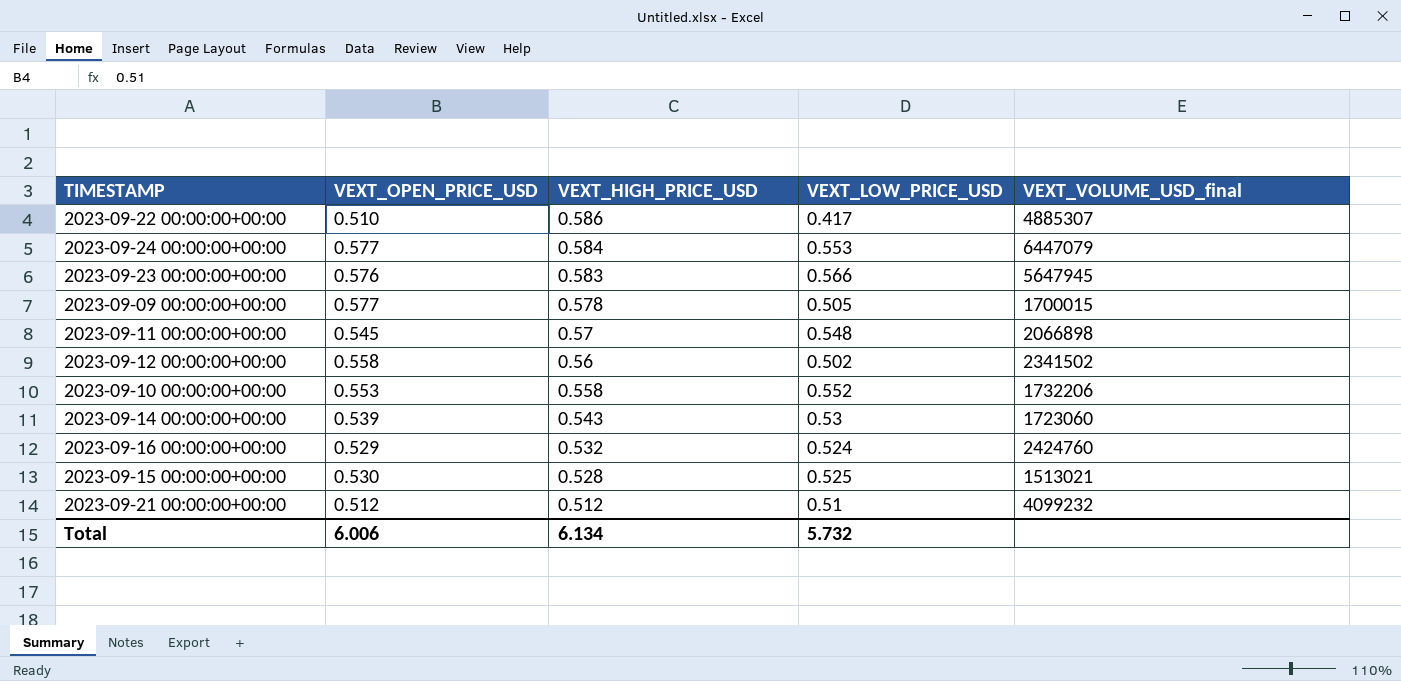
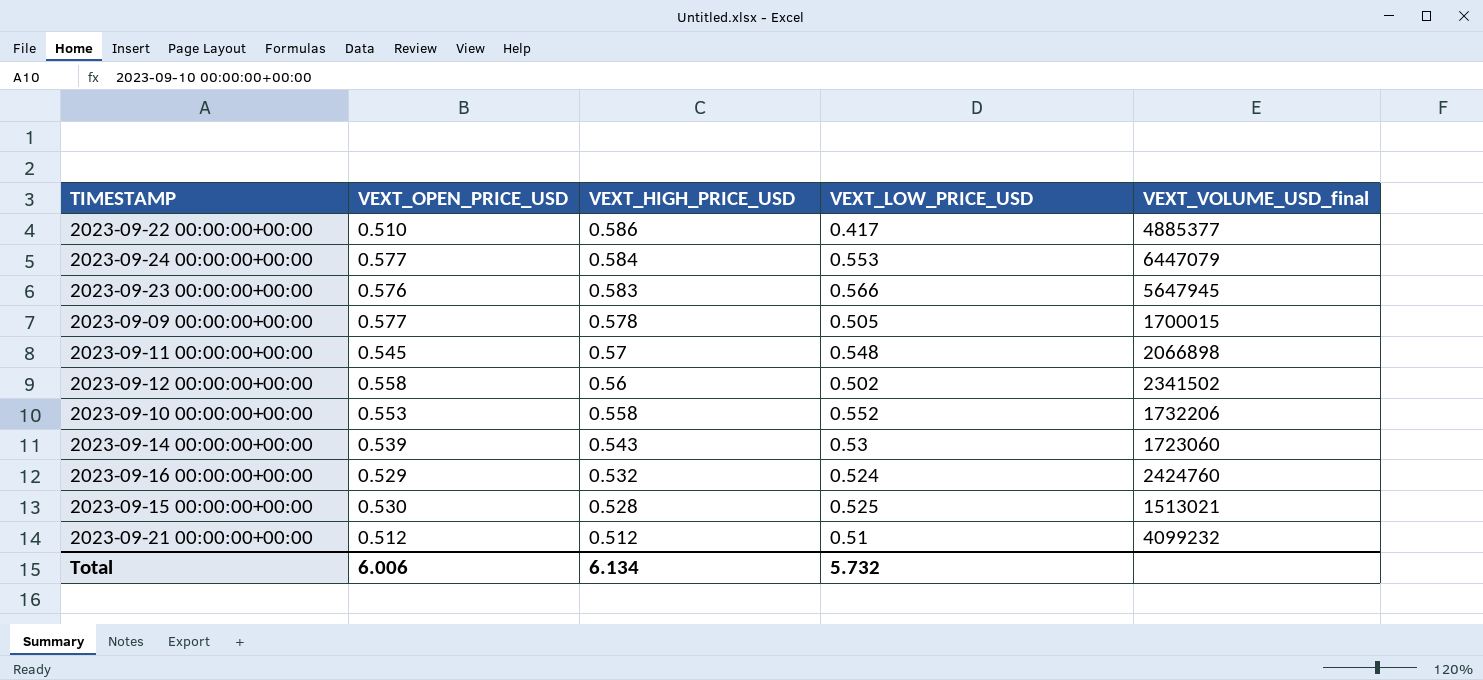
2023-09-22 00:00:00+00:00 | VEXT_VOLUME_USD_final: 4885307 -> 4885377

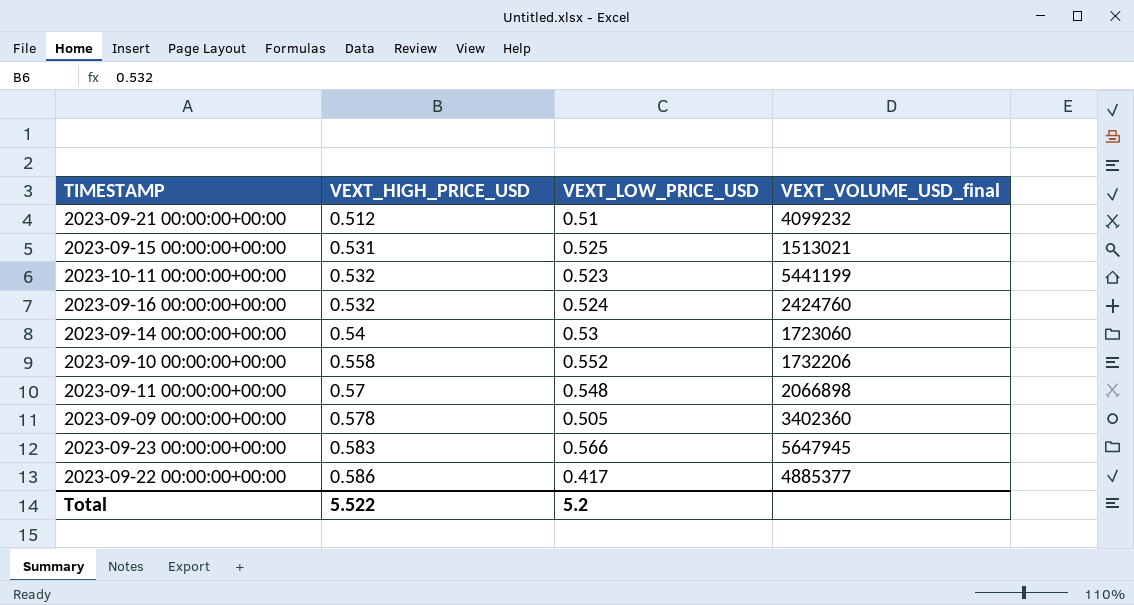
row order: VEXT_HIGH_PRICE_USD descending -> VEXT_HIGH_PRICE_USD ascending
column VEXT_OPEN_PRICE_USD | position: 2 -> none
row 2023-09-24 00:00:00+00:00: 0.577 | 0.584 | 0.553 | 6447079 -> none
row 2023-09-12 00:00:00+00:00: 0.558 | 0.56 | 0.502 | 2341502 -> none
2023-09-15 00:00:00+00:00 | VEXT_HIGH_PRICE_USD: 0.528 -> 0.531
row 2023-10-11 00:00:00+00:00: none -> 0.532 | 0.523 | 5441199
2023-09-14 00:00:00+00:00 | VEXT_HIGH_PRICE_USD: 0.543 -> 0.54
2023-09-09 00:00:00+00:00 | VEXT_VOLUME_USD_final: 1700015 -> 3402360
Total | VEXT_HIGH_PRICE_USD: 6.134 -> 5.522
Total | VEXT_LOW_PRICE_USD: 5.732 -> 5.2

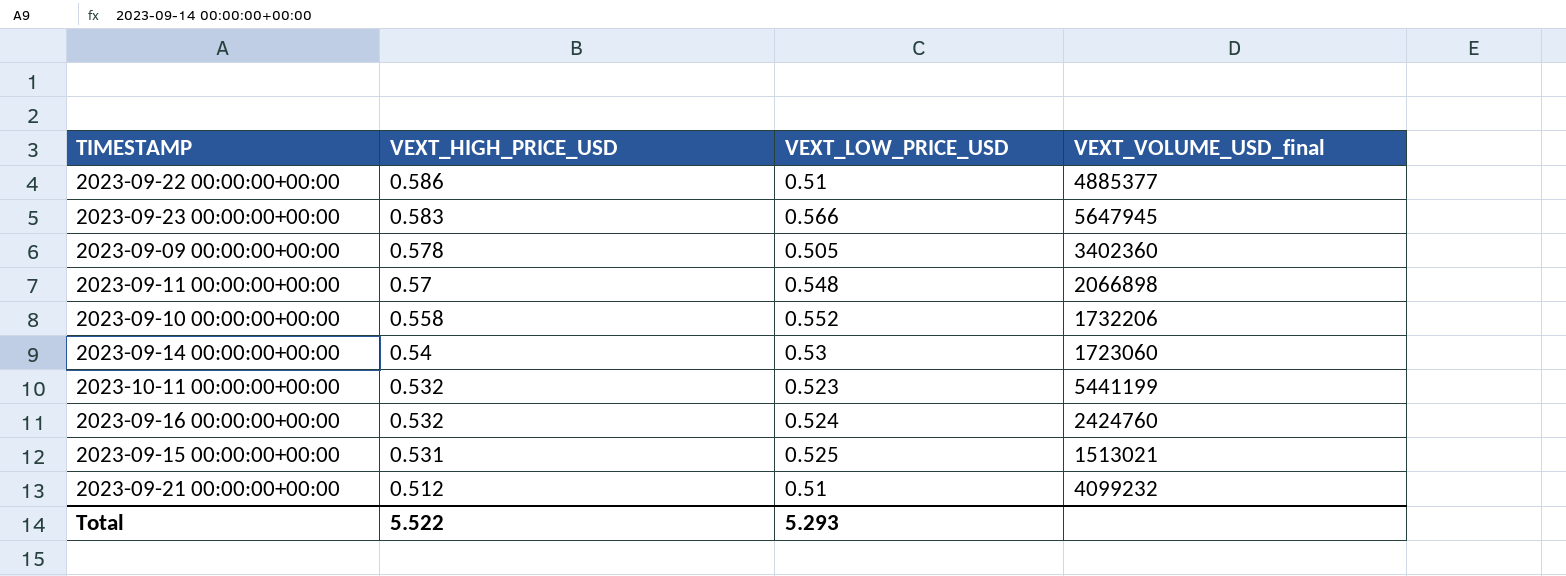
row order: VEXT_HIGH_PRICE_USD ascending -> VEXT_HIGH_PRICE_USD descending
2023-09-22 00:00:00+00:00 | VEXT_LOW_PRICE_USD: 0.417 -> 0.51
Total | VEXT_LOW_PRICE_USD: 5.2 -> 5.293

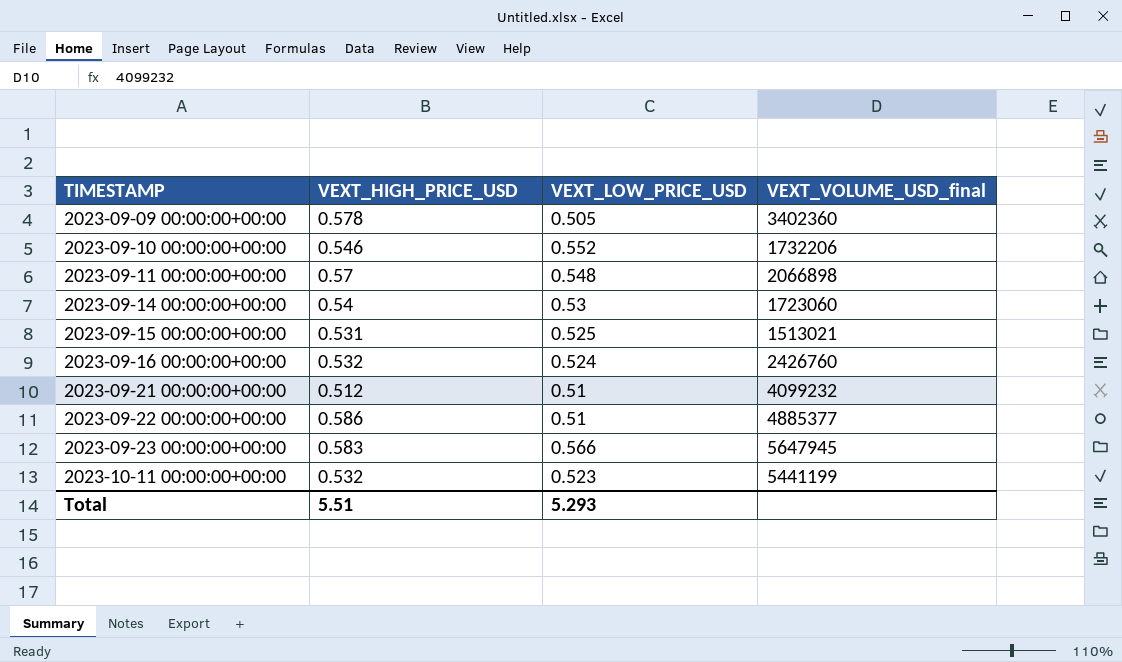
row order: VEXT_HIGH_PRICE_USD descending -> TIMESTAMP ascending
2023-09-10 00:00:00+00:00 | VEXT_HIGH_PRICE_USD: 0.558 -> 0.546
2023-09-16 00:00:00+00:00 | VEXT_VOLUME_USD_final: 2424760 -> 2426760
Total | VEXT_HIGH_PRICE_USD: 5.522 -> 5.51

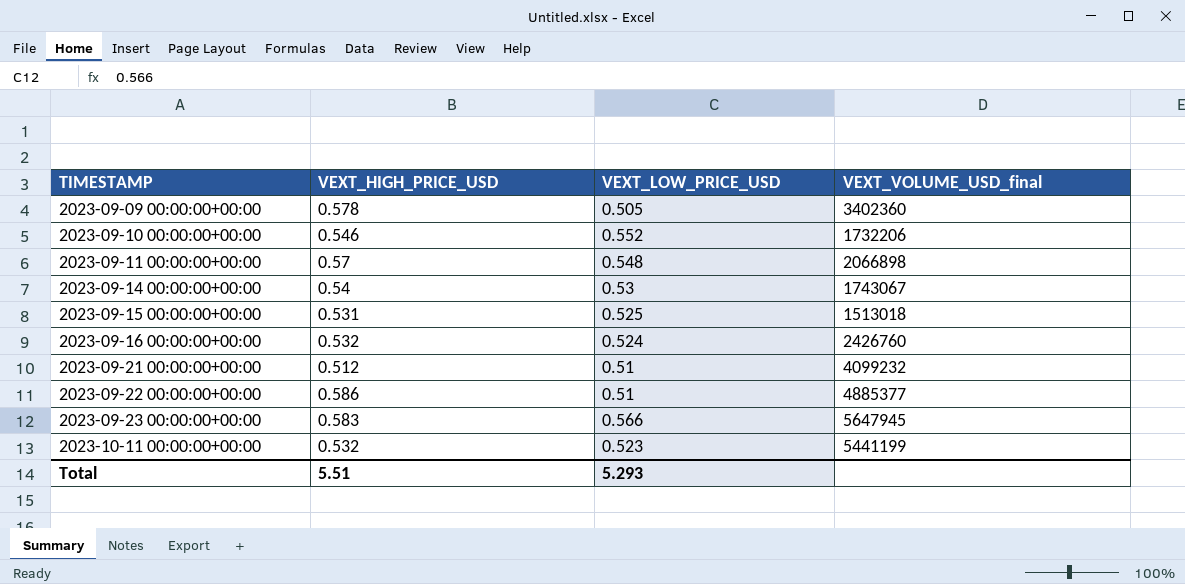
2023-09-14 00:00:00+00:00 | VEXT_VOLUME_USD_final: 1723060 -> 1743067
2023-09-15 00:00:00+00:00 | VEXT_VOLUME_USD_final: 1513021 -> 1513018

